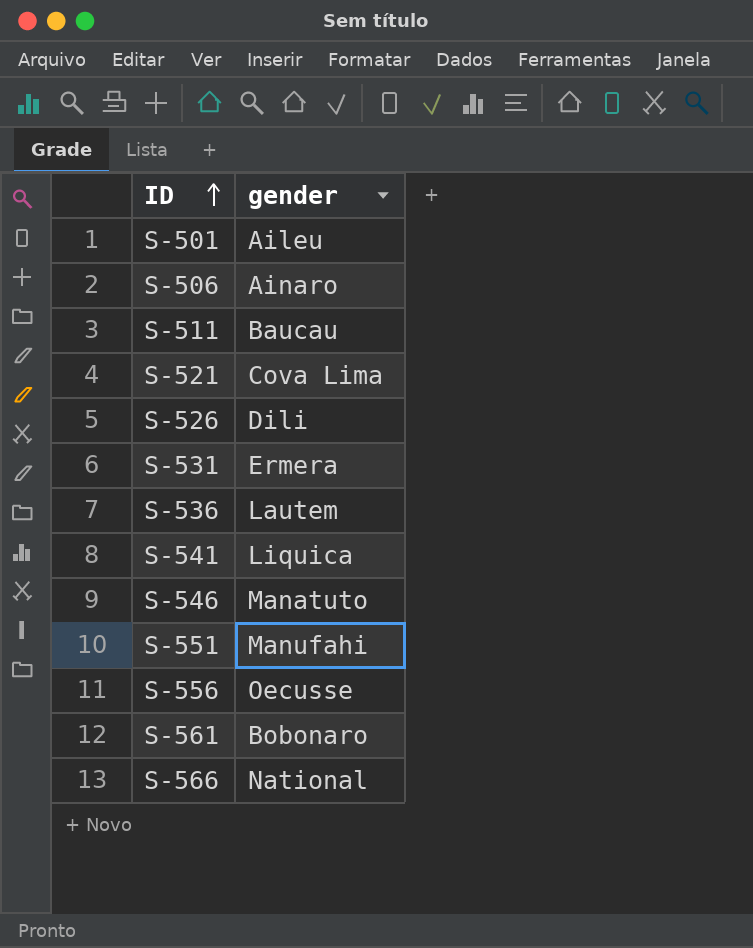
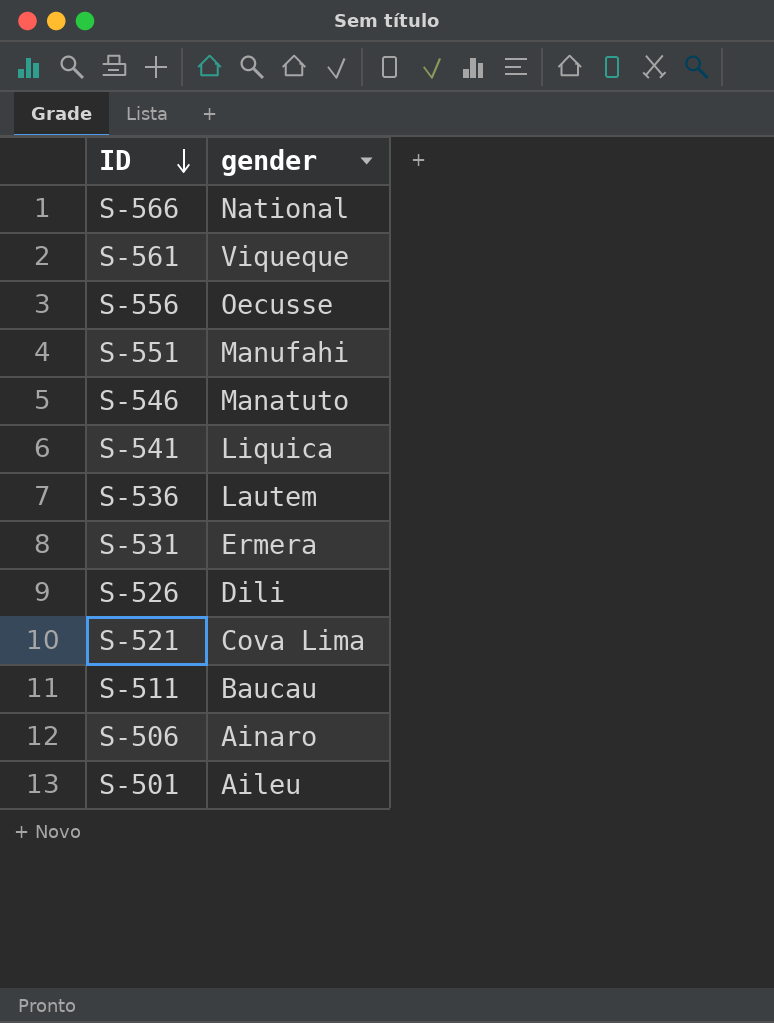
row order: ID ascending -> ID descending
S-561 | gender: Bobonaro -> Viqueque

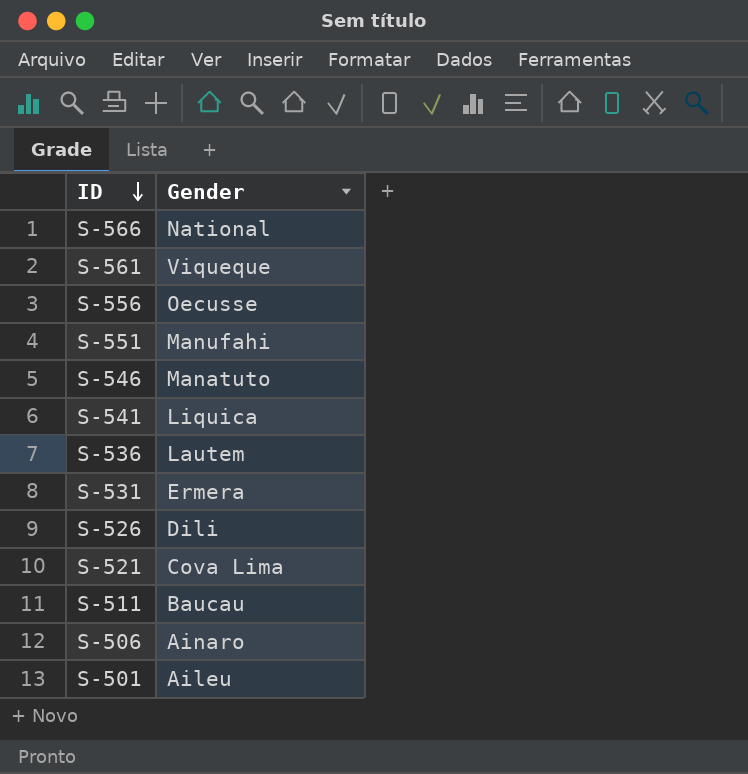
column name: gender -> Gender

